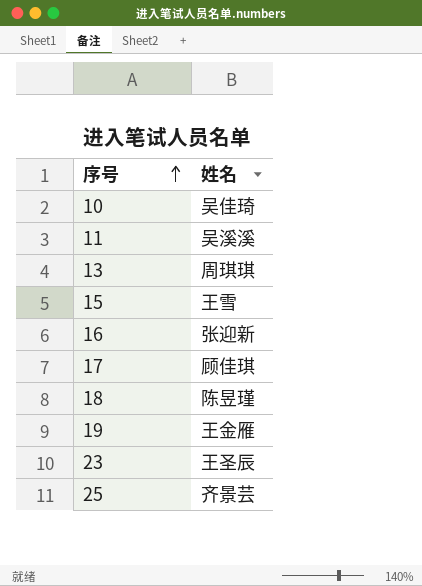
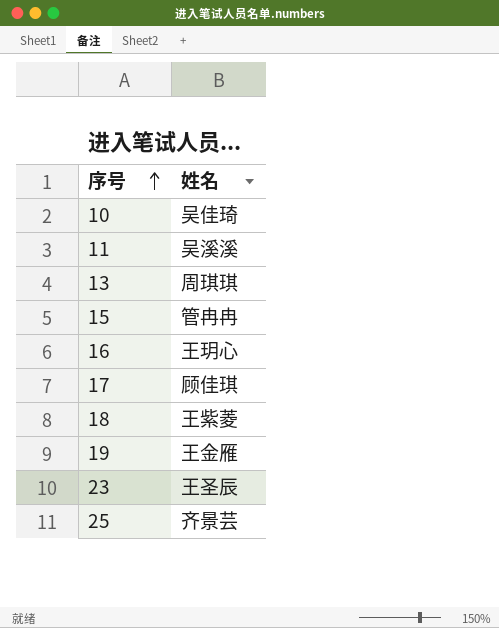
15 | 姓名: 王雪 -> 管冉冉
16 | 姓名: 张迎新 -> 王玥心
18 | 姓名: 陈昱瑾 -> 王紫菱

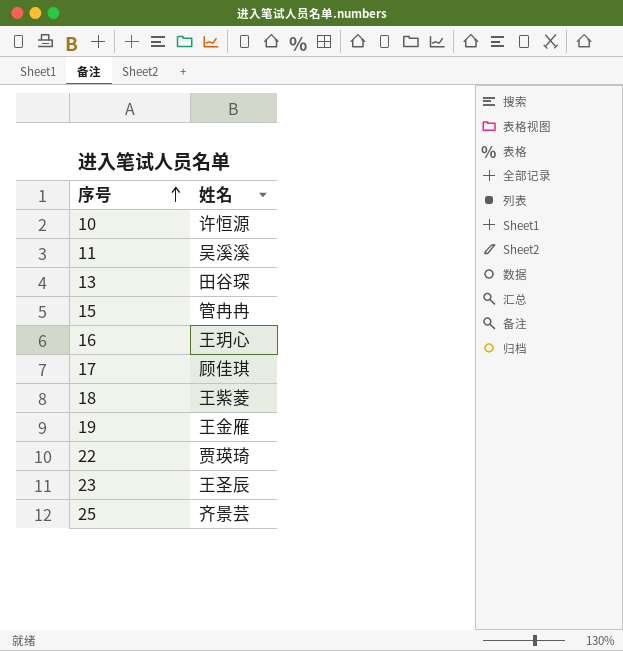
10 | 姓名: 吴佳琦 -> 许恒源
13 | 姓名: 周琪琪 -> 田谷琛
row 22: none -> 贾瑛琦

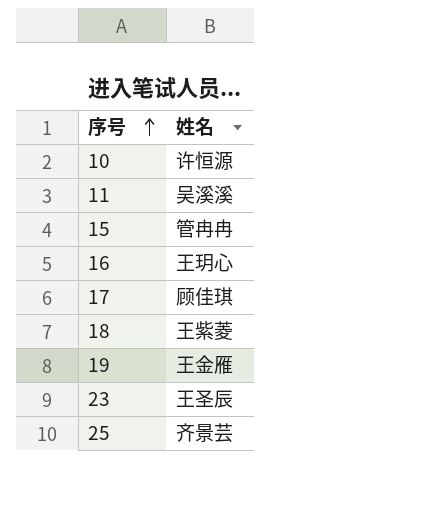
row 13: 田谷琛 -> none
row 22: 贾瑛琦 -> none

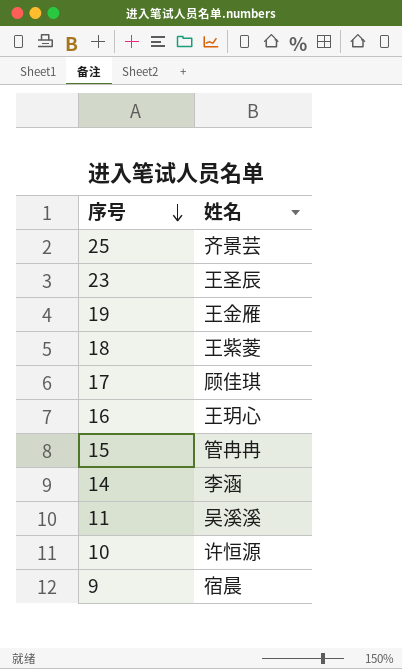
row order: 序号 ascending -> 序号 descending
row 14: none -> 李涵
row 9: none -> 宿晨

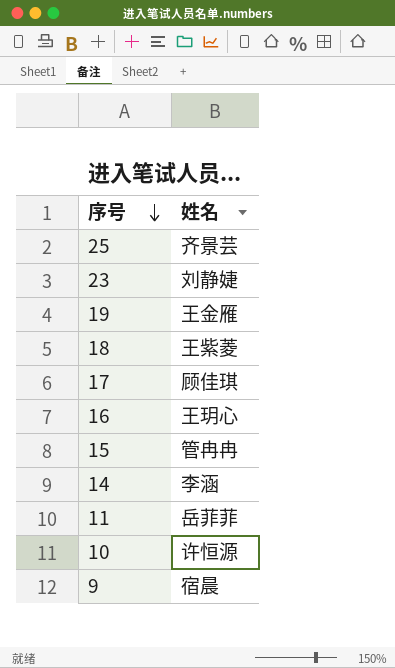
23 | 姓名: 王圣辰 -> 刘静婕
11 | 姓名: 吴溪溪 -> 岳菲菲

